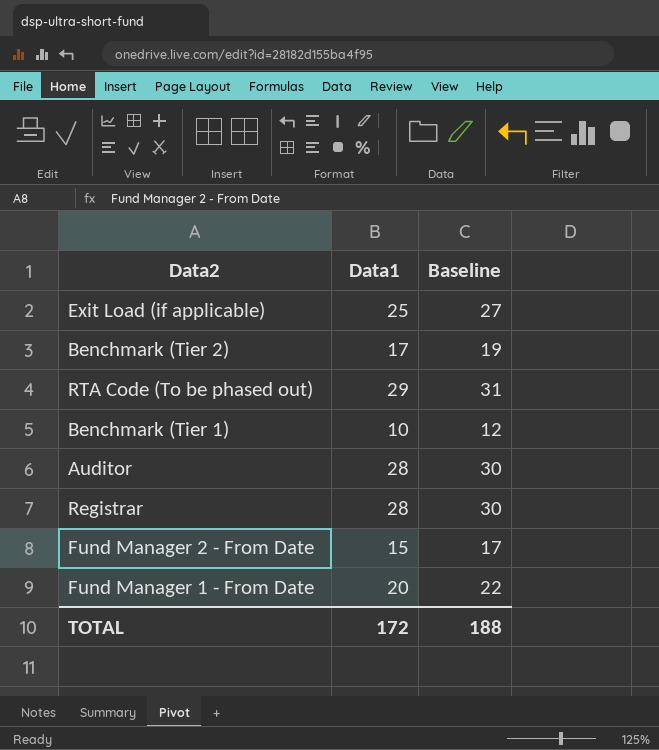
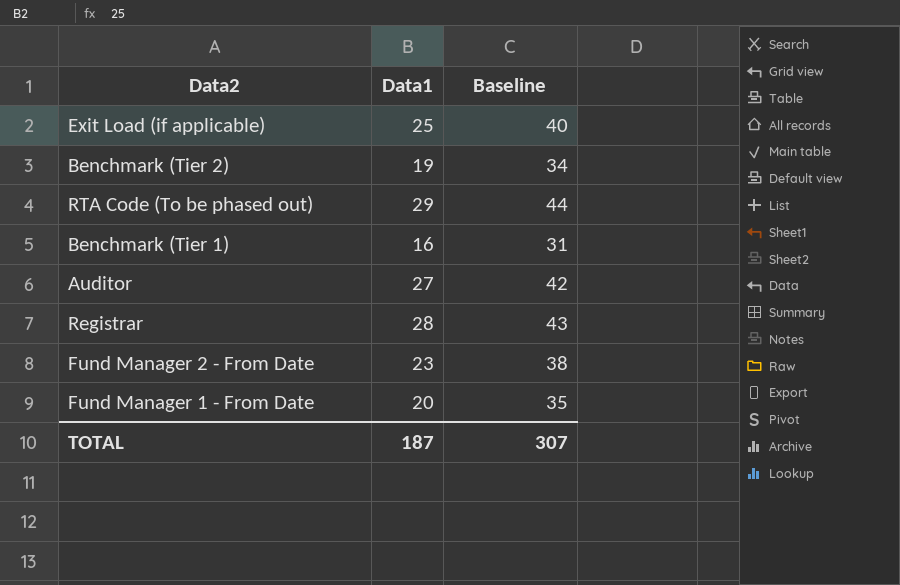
column Baseline | formula: [Data1] + 2 -> [Data1] + 15
Benchmark (Tier 2) | Data1: 17 -> 19
Benchmark (Tier 1) | Data1: 10 -> 16
Auditor | Data1: 28 -> 27
Fund Manager 2 - From Date | Data1: 15 -> 23
TOTAL | Data1: 172 -> 187
TOTAL | Baseline: 188 -> 307

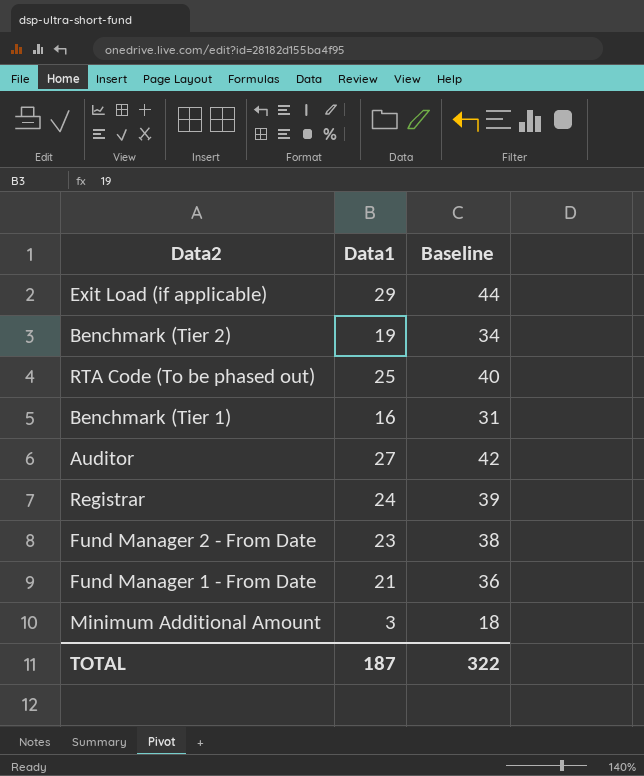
Exit Load (if applicable) | Data1: 25 -> 29
Exit Load (if applicable) | Baseline: 40 -> 44
RTA Code (To be phased out) | Data1: 29 -> 25
RTA Code (To be phased out) | Baseline: 44 -> 40
Registrar | Data1: 28 -> 24
Registrar | Baseline: 43 -> 39
Fund Manager 1 - From Date | Data1: 20 -> 21
Fund Manager 1 - From Date | Baseline: 35 -> 36
row Minimum Additional Amount: none -> 3 | 18
TOTAL | Baseline: 307 -> 322

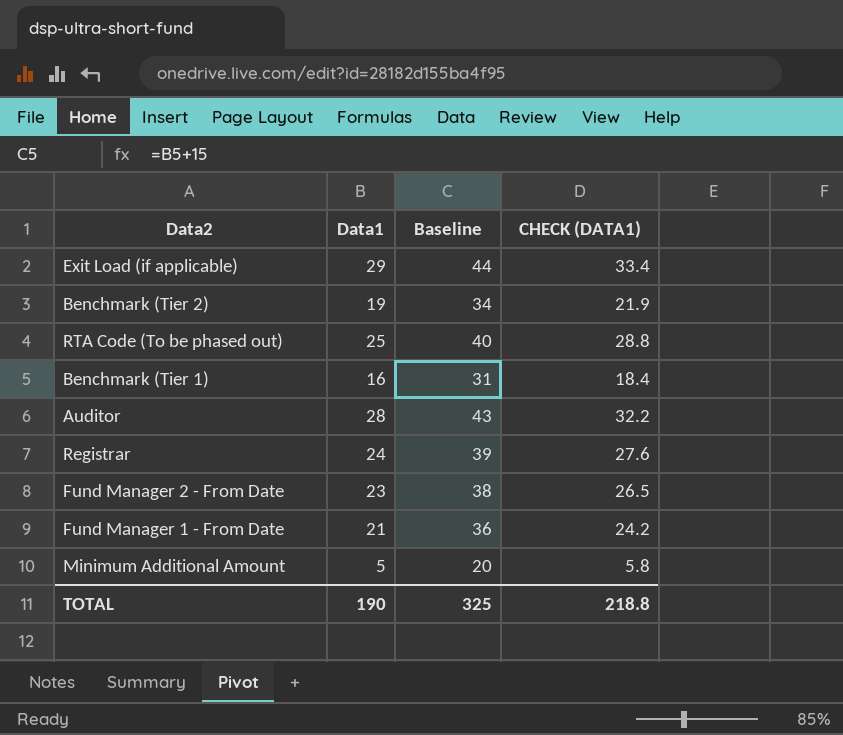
column CHECK (DATA1) | formula: none -> [Data1] * 1.15
Auditor | Data1: 27 -> 28
Auditor | Baseline: 42 -> 43
Minimum Additional Amount | Data1: 3 -> 5
Minimum Additional Amount | Baseline: 18 -> 20
TOTAL | Data1: 187 -> 190
TOTAL | Baseline: 322 -> 325

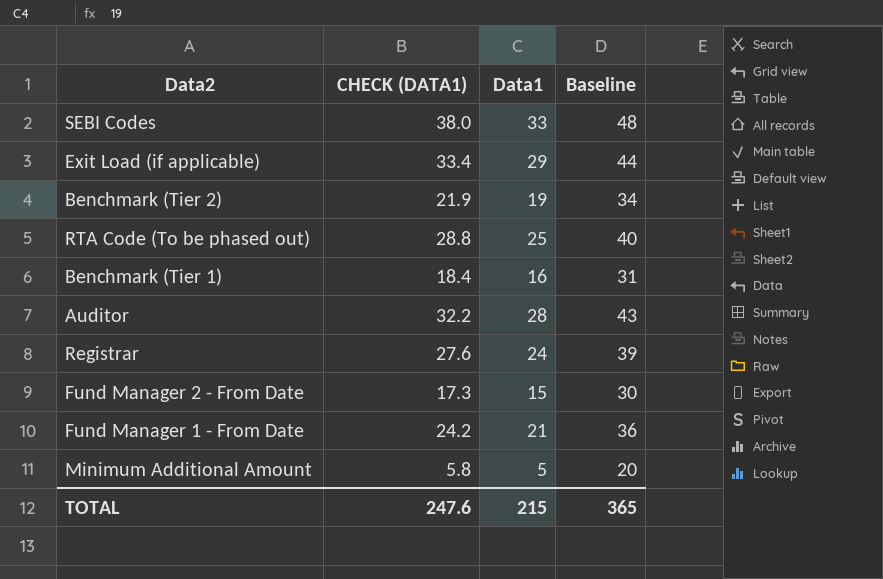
column CHECK (DATA1) | position: 4 -> 2
row SEBI Codes: none -> 38.0 | 33 | 48
Fund Manager 2 - From Date | CHECK (DATA1): 26.5 -> 17.3
Fund Manager 2 - From Date | Data1: 23 -> 15
Fund Manager 2 - From Date | Baseline: 38 -> 30
TOTAL | CHECK (DATA1): 218.8 -> 247.6
TOTAL | Data1: 190 -> 215
TOTAL | Baseline: 325 -> 365

